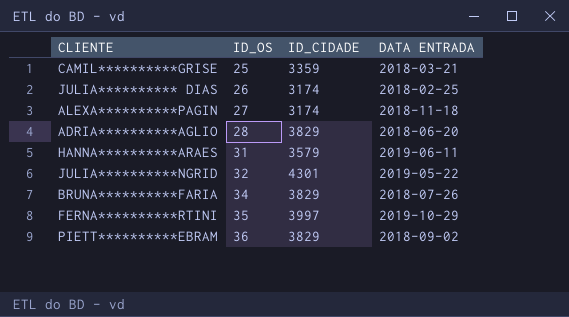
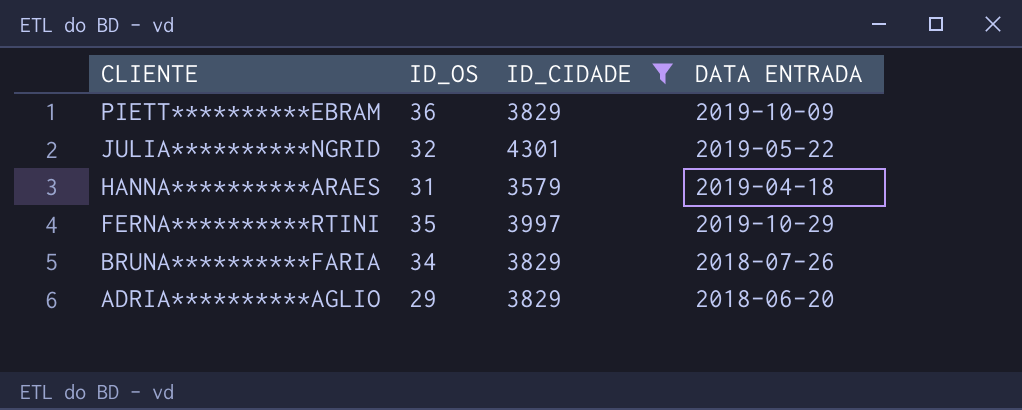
filter: none -> ID_CIDADE >= 3579
row order: ID_OS ascending -> CLIENTE descending
PIETT**********EBRAM | DATA ENTRADA: 2018-09-02 -> 2019-10-09
HANNA**********ARAES | DATA ENTRADA: 2019-06-11 -> 2019-04-18
ADRIA**********AGLIO | ID_OS: 28 -> 29

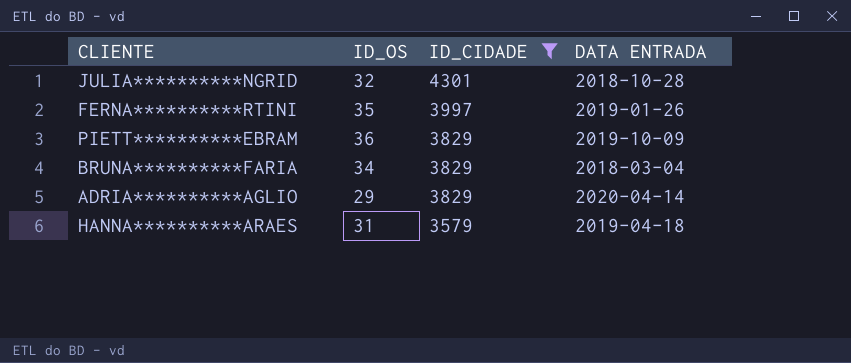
row order: CLIENTE descending -> ID_CIDADE descending
JULIA**********NGRID | DATA ENTRADA: 2019-05-22 -> 2018-10-28
FERNA**********RTINI | DATA ENTRADA: 2019-10-29 -> 2019-01-26
BRUNA**********FARIA | DATA ENTRADA: 2018-07-26 -> 2018-03-04
ADRIA**********AGLIO | DATA ENTRADA: 2018-06-20 -> 2020-04-14

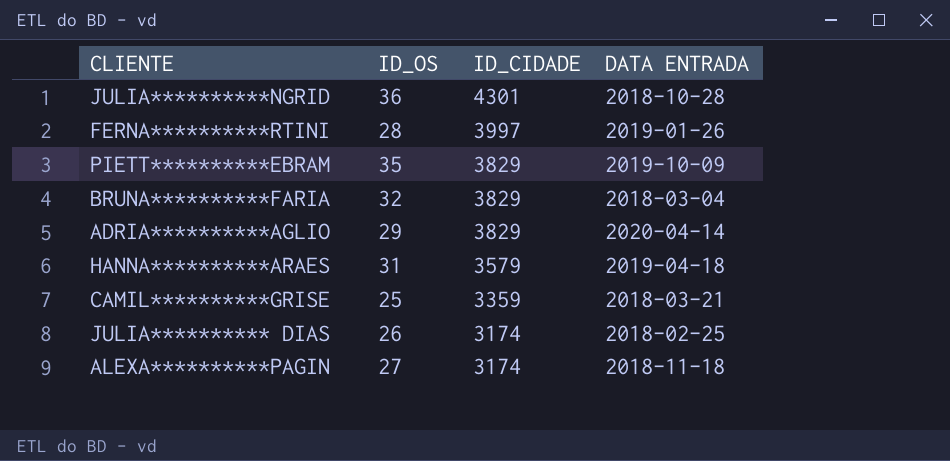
filter: ID_CIDADE >= 3579 -> none
JULIA**********NGRID | ID_OS: 32 -> 36
FERNA**********RTINI | ID_OS: 35 -> 28
PIETT**********EBRAM | ID_OS: 36 -> 35
BRUNA**********FARIA | ID_OS: 34 -> 32

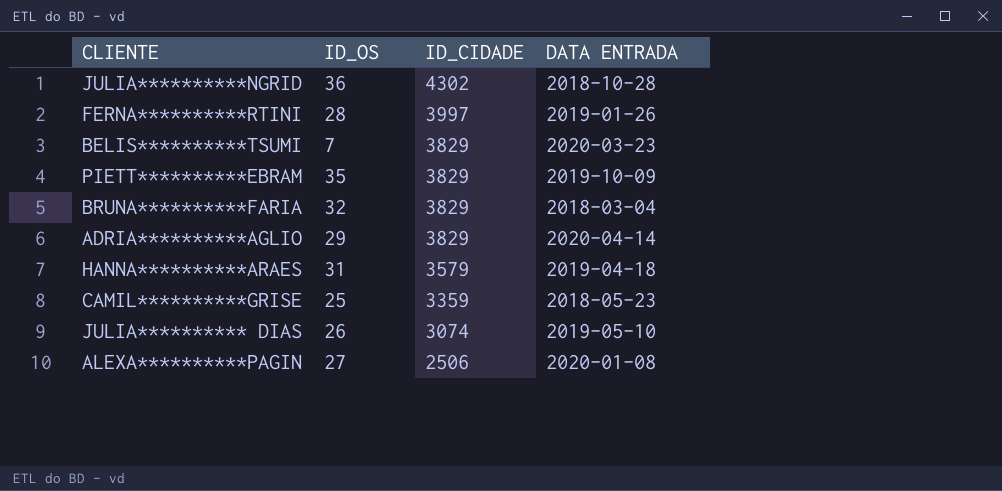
JULIA**********NGRID | ID_CIDADE: 4301 -> 4302
row BELIS**********TSUMI: none -> 7 | 3829 | 2020-03-23
CAMIL**********GRISE | DATA ENTRADA: 2018-03-21 -> 2018-05-23
JULIA********** DIAS | ID_CIDADE: 3174 -> 3074
JULIA********** DIAS | DATA ENTRADA: 2018-02-25 -> 2019-05-10
ALEXA**********PAGIN | ID_CIDADE: 3174 -> 2506
ALEXA**********PAGIN | DATA ENTRADA: 2018-11-18 -> 2020-01-08

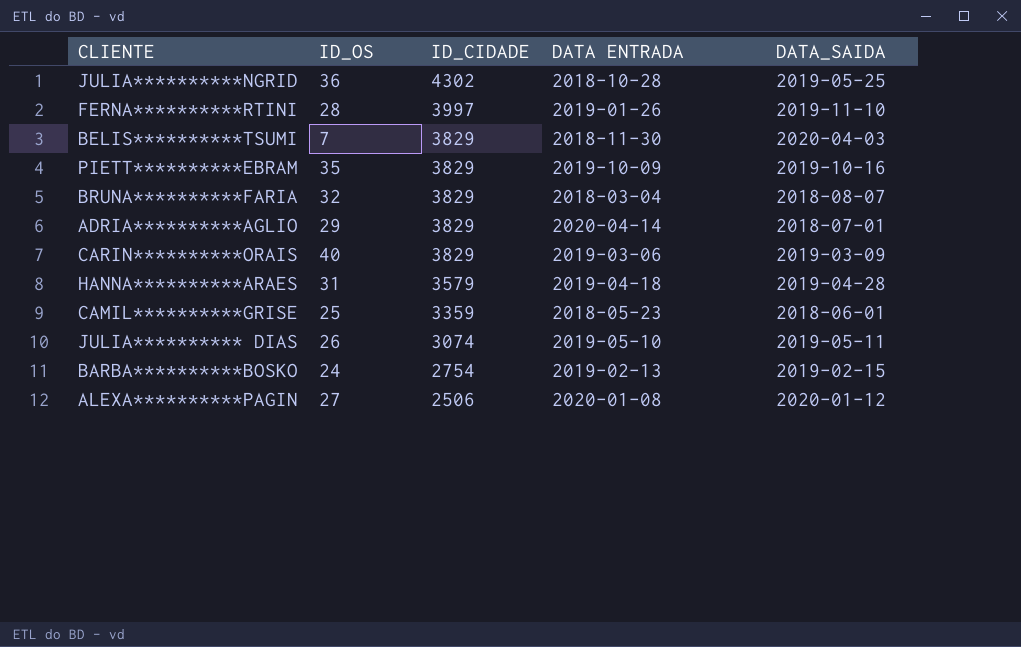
column DATA_SAIDA | position: none -> 5
BELIS**********TSUMI | DATA ENTRADA: 2020-03-23 -> 2018-11-30
row CARIN**********ORAIS: none -> 40 | 3829 | 2019-03-06 | 2019-03-09
row BARBA**********BOSKO: none -> 24 | 2754 | 2019-02-13 | 2019-02-15

